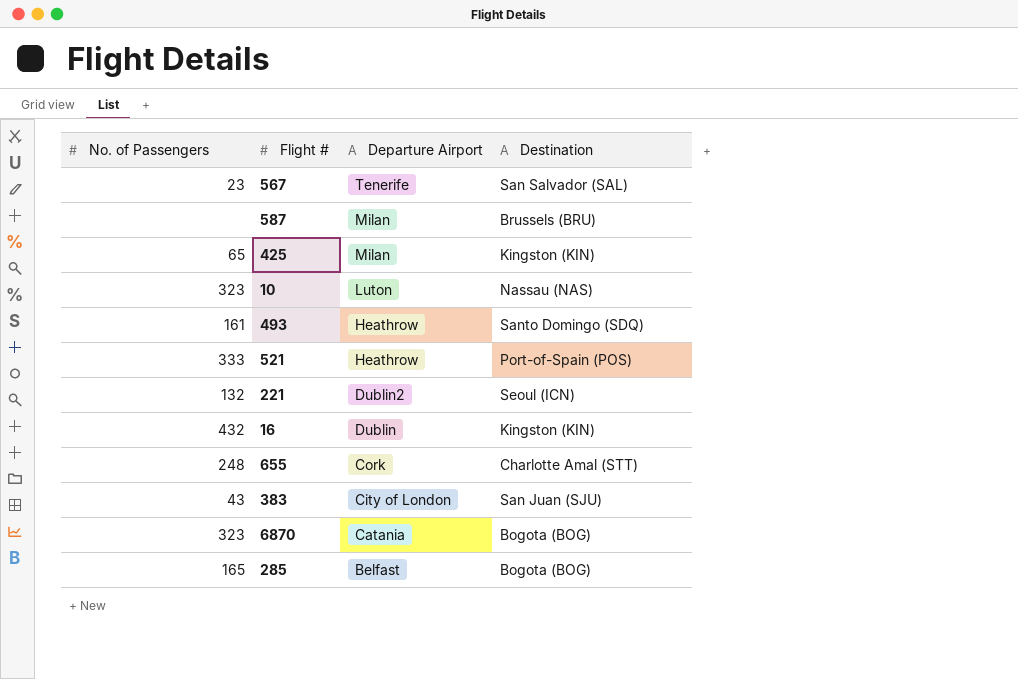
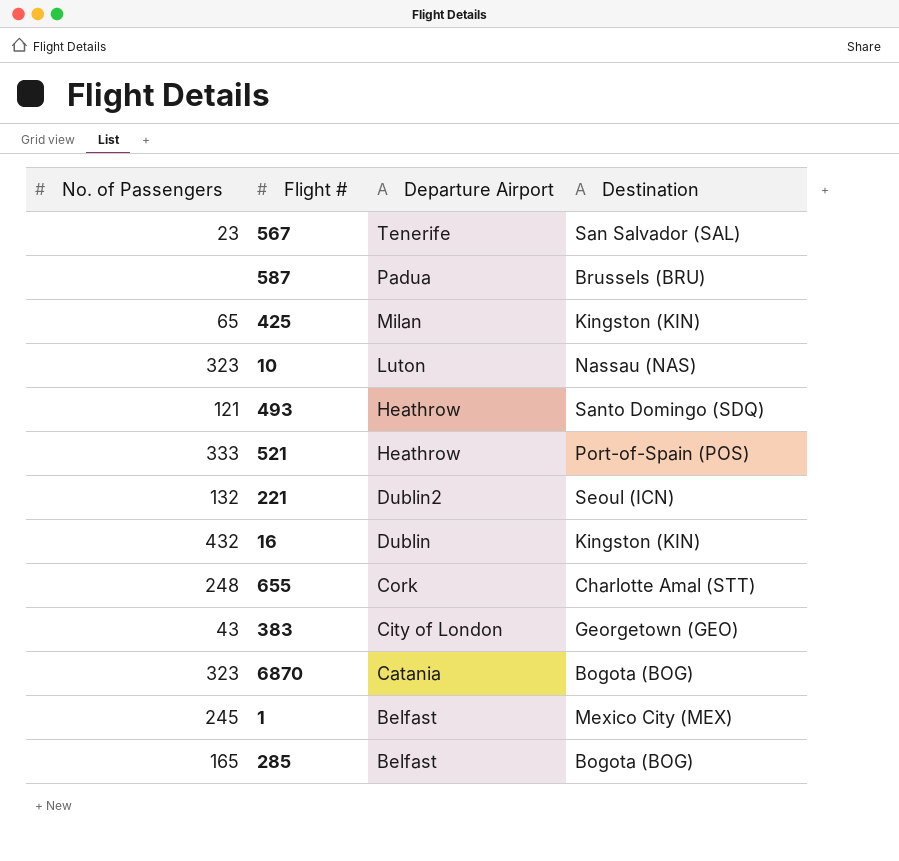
587 | Departure Airport: Milan -> Padua
493 | No. of Passengers: 161 -> 121
383 | Destination: San Juan (SJU) -> Georgetown (GEO)
row 1: none -> 245 | Belfast | Mexico City (MEX)

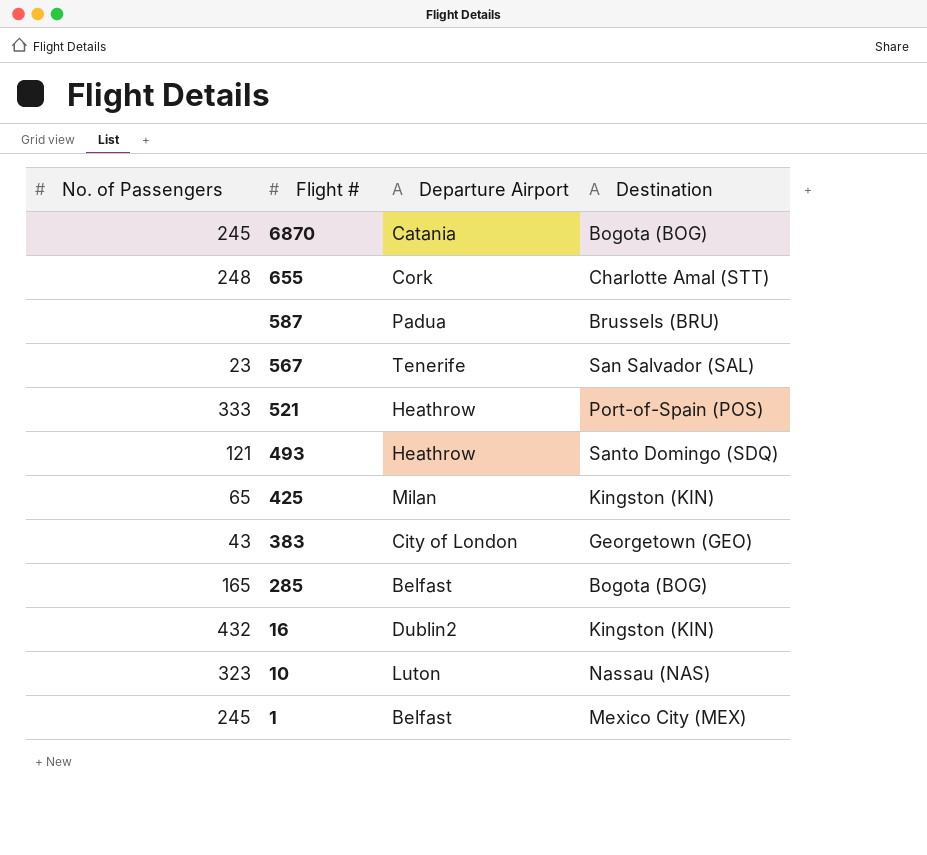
row order: Departure Airport descending -> Flight # descending
row 221: 132 | Dublin2 | Seoul (ICN) -> none
6870 | No. of Passengers: 323 -> 245
16 | Departure Airport: Dublin -> Dublin2

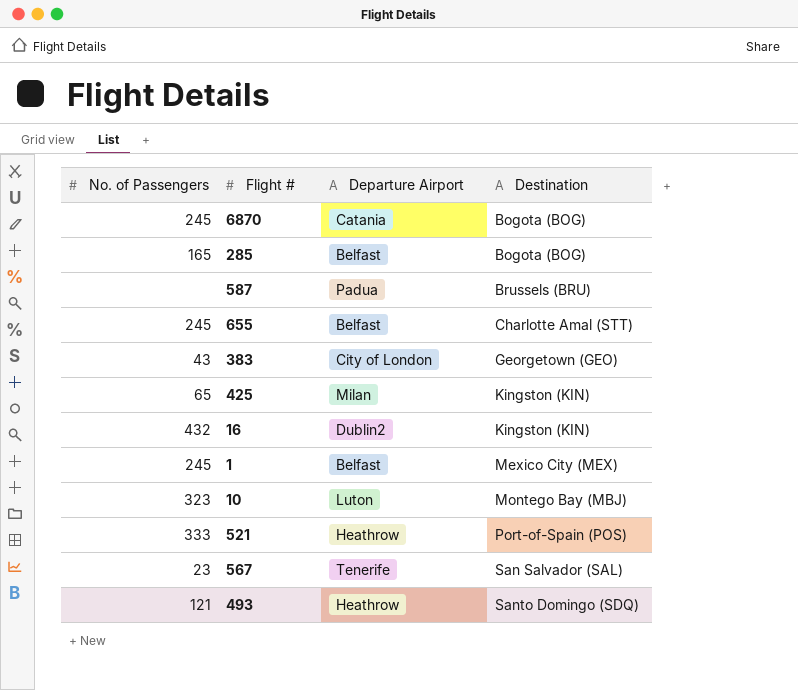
row order: Flight # descending -> Destination ascending
655 | No. of Passengers: 248 -> 245
655 | Departure Airport: Cork -> Belfast
10 | Destination: Nassau (NAS) -> Montego Bay (MBJ)

